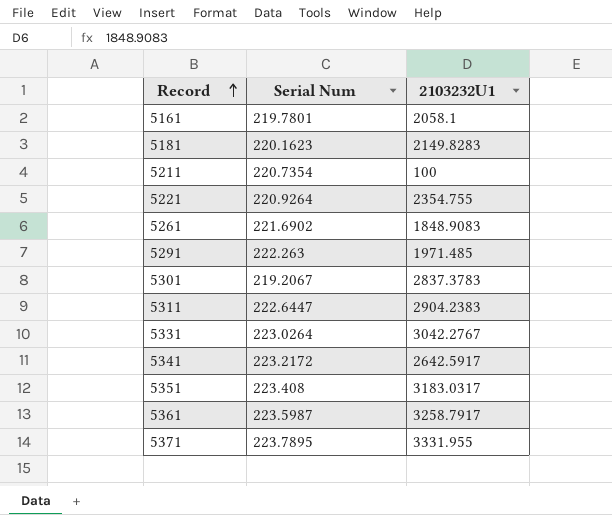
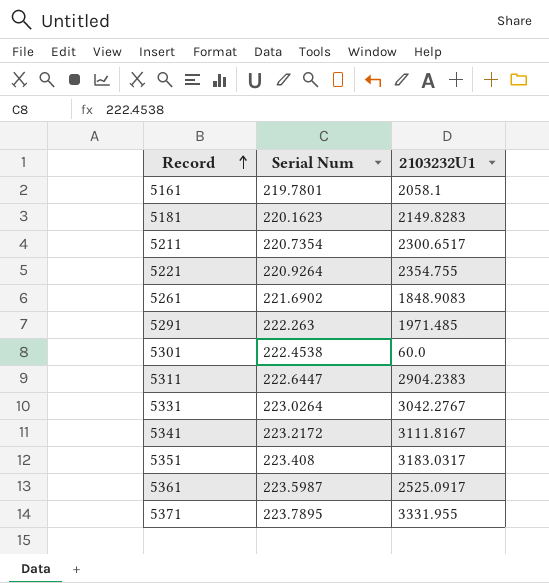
5211 | 2103232U1: 100 -> 2300.6517
5301 | Serial Num: 219.2067 -> 222.4538
5301 | 2103232U1: 2837.3783 -> 60.0
5341 | 2103232U1: 2642.5917 -> 3111.8167
5361 | 2103232U1: 3258.7917 -> 2525.0917

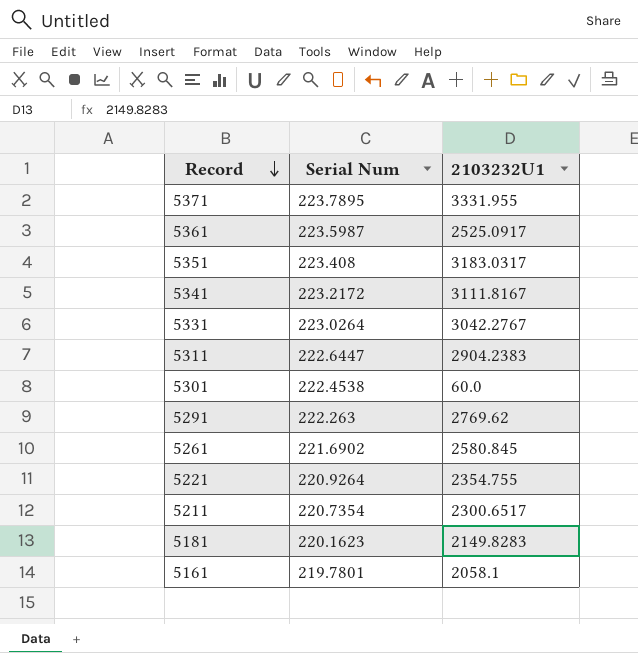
row order: Record ascending -> Record descending
5291 | 2103232U1: 1971.485 -> 2769.62
5261 | 2103232U1: 1848.9083 -> 2580.845

